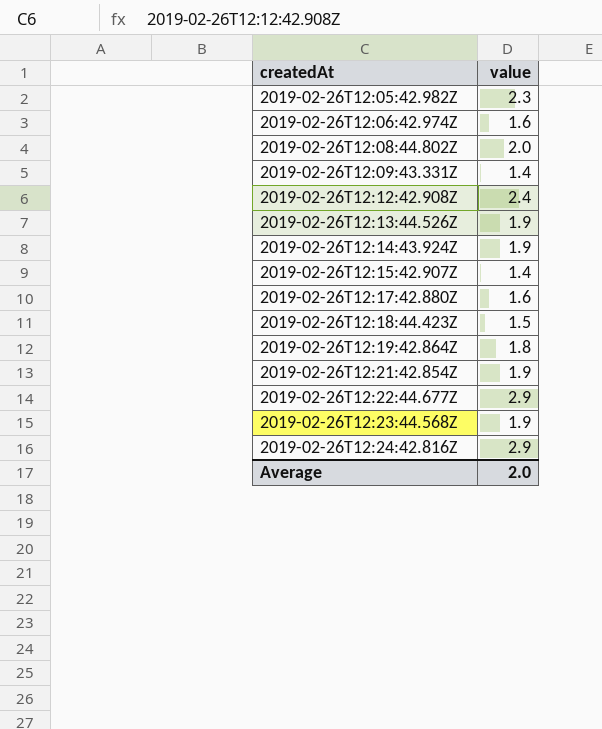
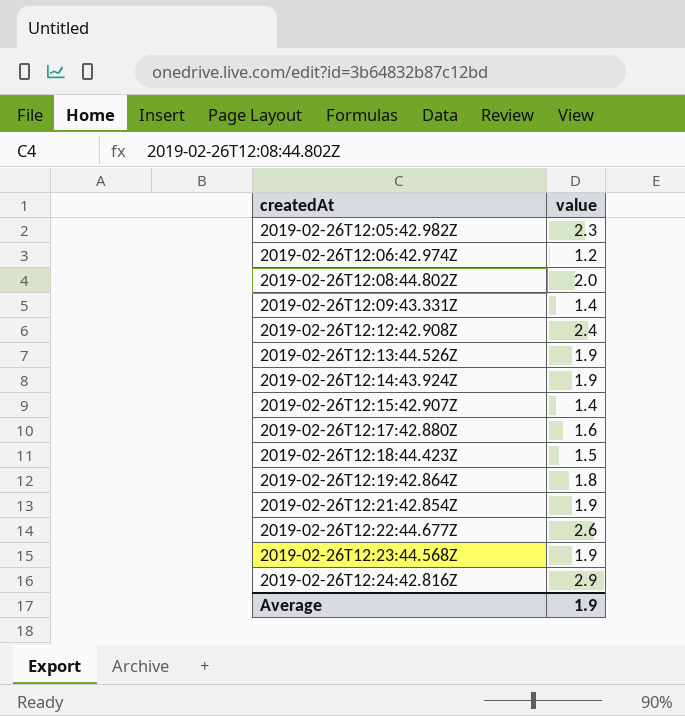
2019-02-26T12:06:42.974Z | value: 1.6 -> 1.2
2019-02-26T12:22:44.677Z | value: 2.9 -> 2.6
Average | value: 2.0 -> 1.9

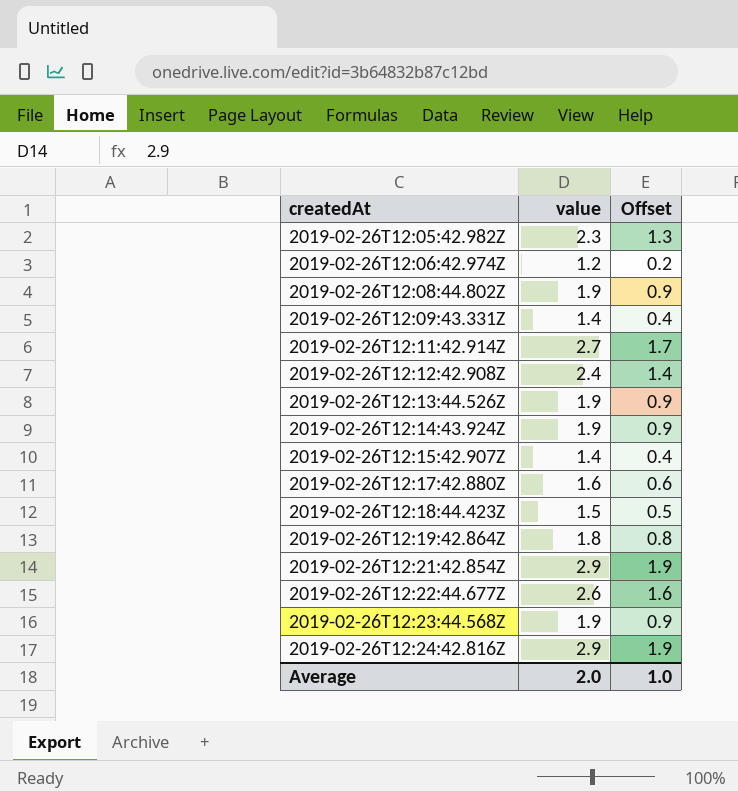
column Offset | formula: none -> [value] - 1
2019-02-26T12:08:44.802Z | value: 2.0 -> 1.9
row 2019-02-26T12:11:42.914Z: none -> 2.7 | 1.7
2019-02-26T12:21:42.854Z | value: 1.9 -> 2.9
Average | value: 1.9 -> 2.0

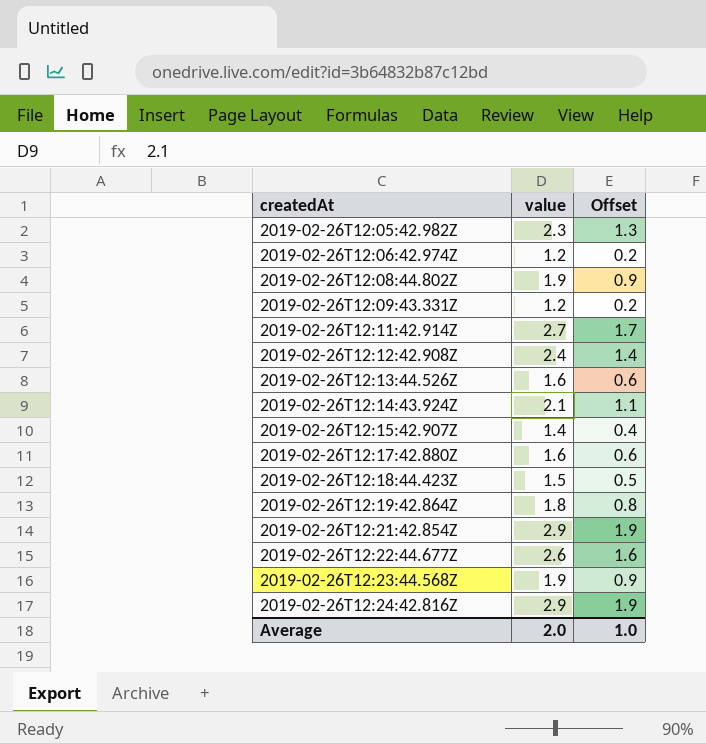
2019-02-26T12:09:43.331Z | value: 1.4 -> 1.2
2019-02-26T12:09:43.331Z | Offset: 0.4 -> 0.2
2019-02-26T12:13:44.526Z | value: 1.9 -> 1.6
2019-02-26T12:13:44.526Z | Offset: 0.9 -> 0.6
2019-02-26T12:14:43.924Z | value: 1.9 -> 2.1
2019-02-26T12:14:43.924Z | Offset: 0.9 -> 1.1

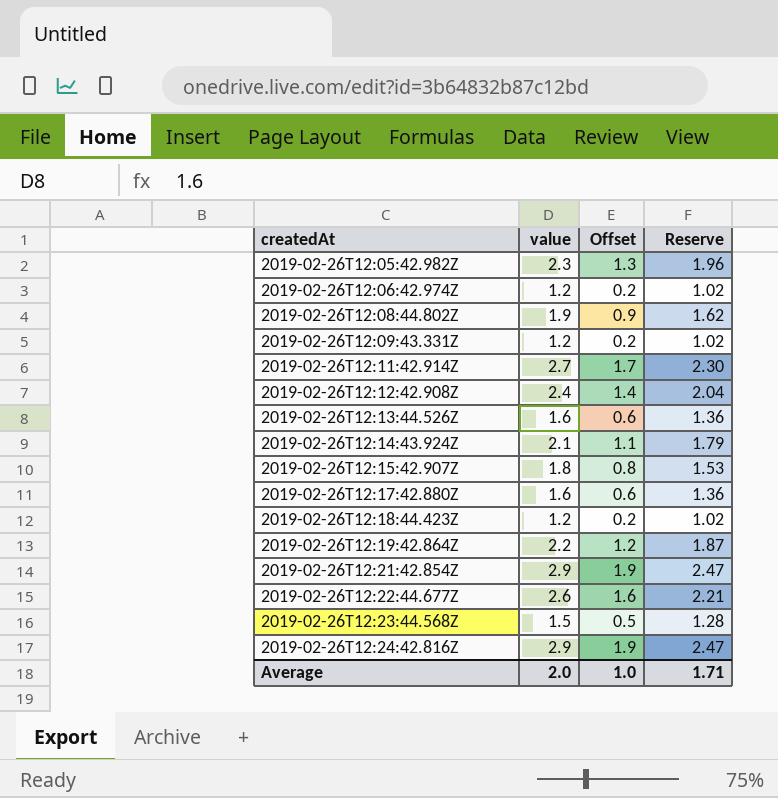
column Reserve | formula: none -> [value] * 0.85
2019-02-26T12:15:42.907Z | value: 1.4 -> 1.8
2019-02-26T12:15:42.907Z | Offset: 0.4 -> 0.8
2019-02-26T12:18:44.423Z | value: 1.5 -> 1.2
2019-02-26T12:18:44.423Z | Offset: 0.5 -> 0.2
2019-02-26T12:19:42.864Z | value: 1.8 -> 2.2
2019-02-26T12:19:42.864Z | Offset: 0.8 -> 1.2
2019-02-26T12:23:44.568Z | value: 1.9 -> 1.5
2019-02-26T12:23:44.568Z | Offset: 0.9 -> 0.5

